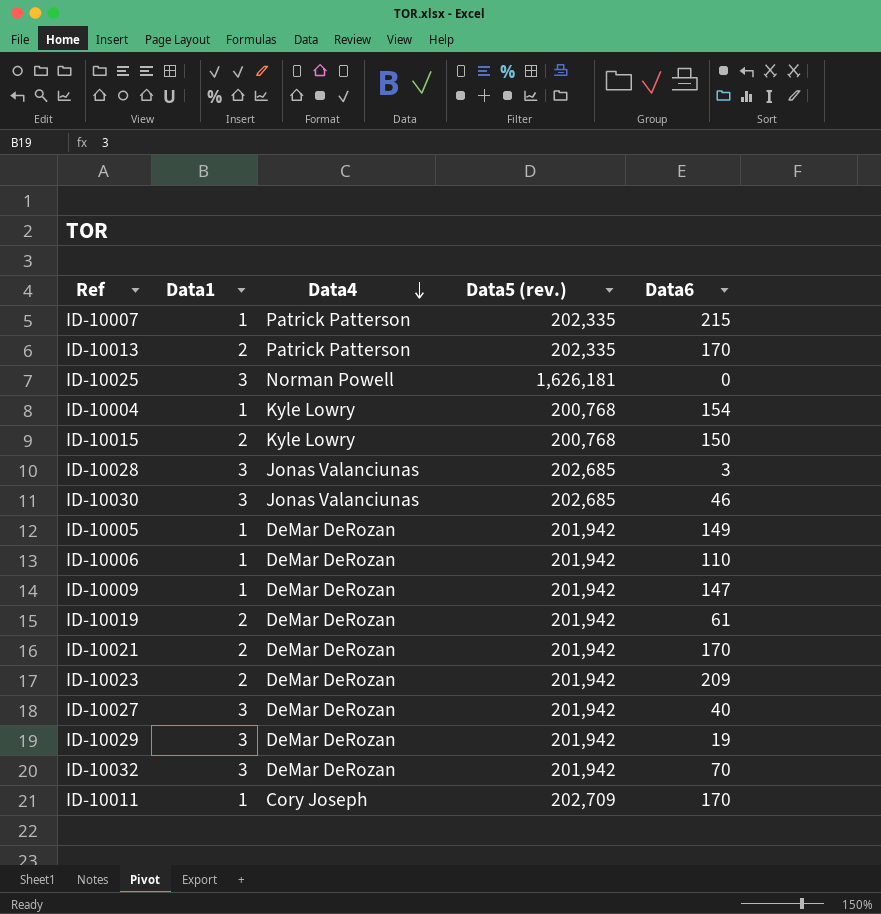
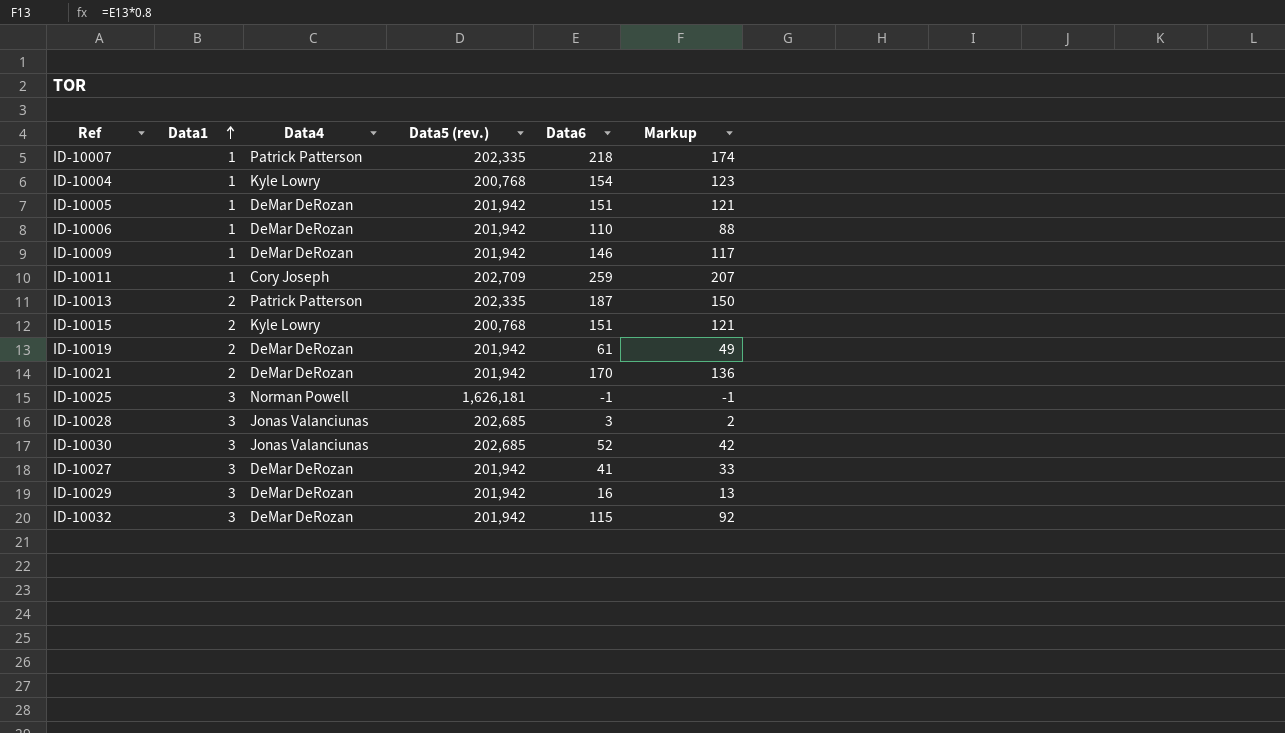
row order: Data4 descending -> Data1 ascending
column Markup | formula: none -> [Data6] * 0.8
row ID-10023: 2 | DeMar DeRozan | 201,942 | 209 -> none
ID-10007 | Data6: 215 -> 218
ID-10005 | Data6: 149 -> 151
ID-10009 | Data6: 147 -> 146
ID-10011 | Data6: 170 -> 259
ID-10013 | Data6: 170 -> 187
ID-10015 | Data6: 150 -> 151
ID-10025 | Data6: 0 -> -1
ID-10030 | Data6: 46 -> 52
ID-10027 | Data6: 40 -> 41
ID-10029 | Data6: 19 -> 16
ID-10032 | Data6: 70 -> 115

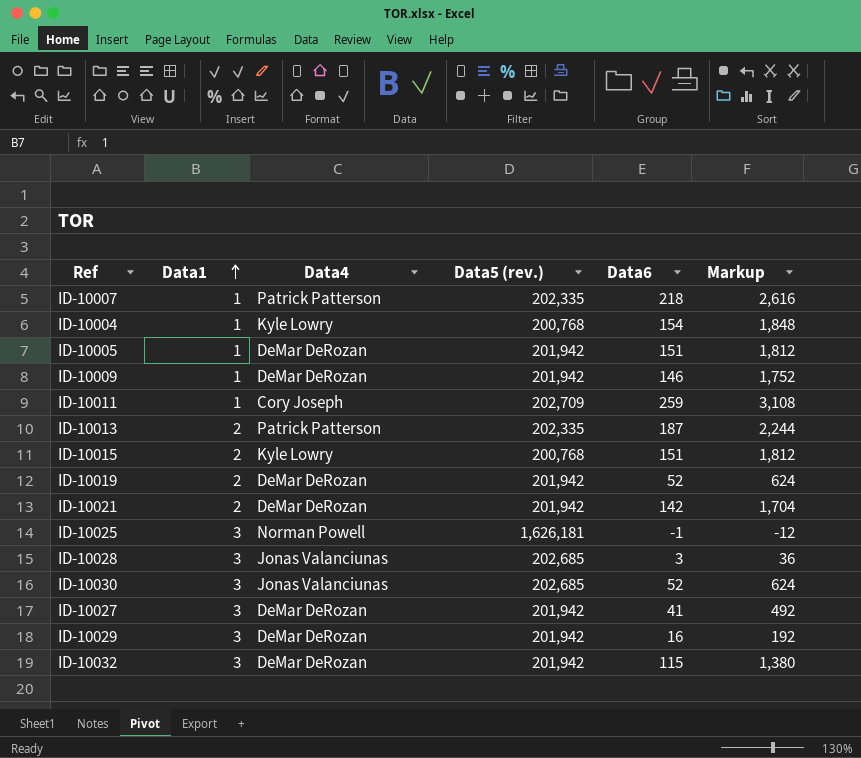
column Markup | formula: [Data6] * 0.8 -> [Data6] * 12
row ID-10006: 1 | DeMar DeRozan | 201,942 | 110 | 88 -> none
ID-10019 | Data6: 61 -> 52
ID-10021 | Data6: 170 -> 142

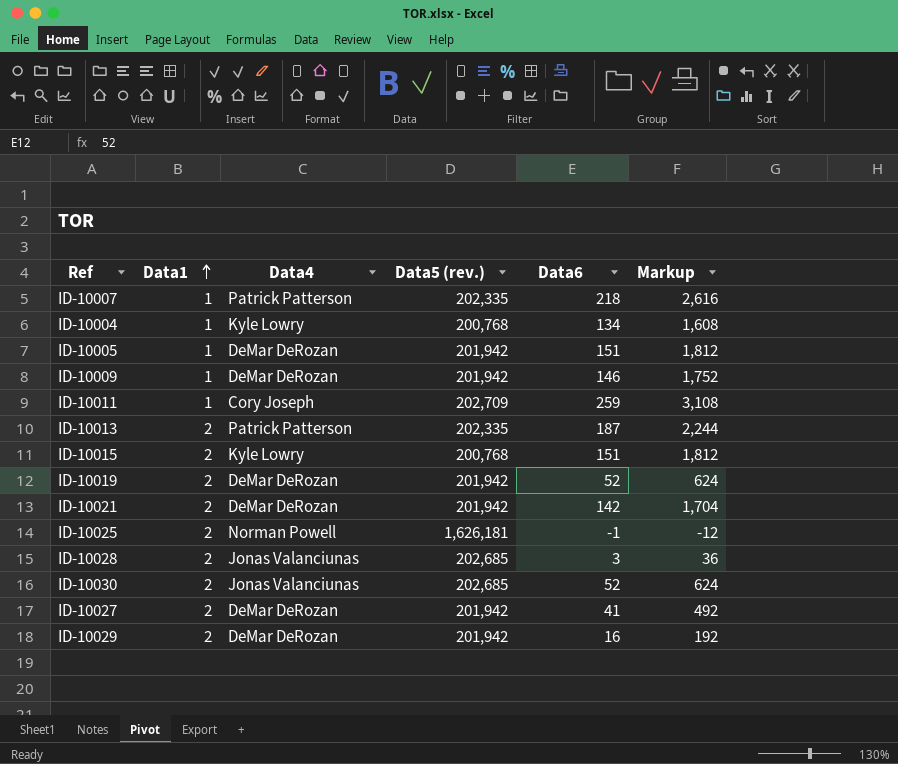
row ID-10032: 3 | DeMar DeRozan | 201,942 | 115 | 1,380 -> none
ID-10004 | Data6: 154 -> 134
ID-10004 | Markup: 1,848 -> 1,608
ID-10025 | Data1: 3 -> 2
ID-10028 | Data1: 3 -> 2
ID-10030 | Data1: 3 -> 2
ID-10027 | Data1: 3 -> 2
ID-10029 | Data1: 3 -> 2

